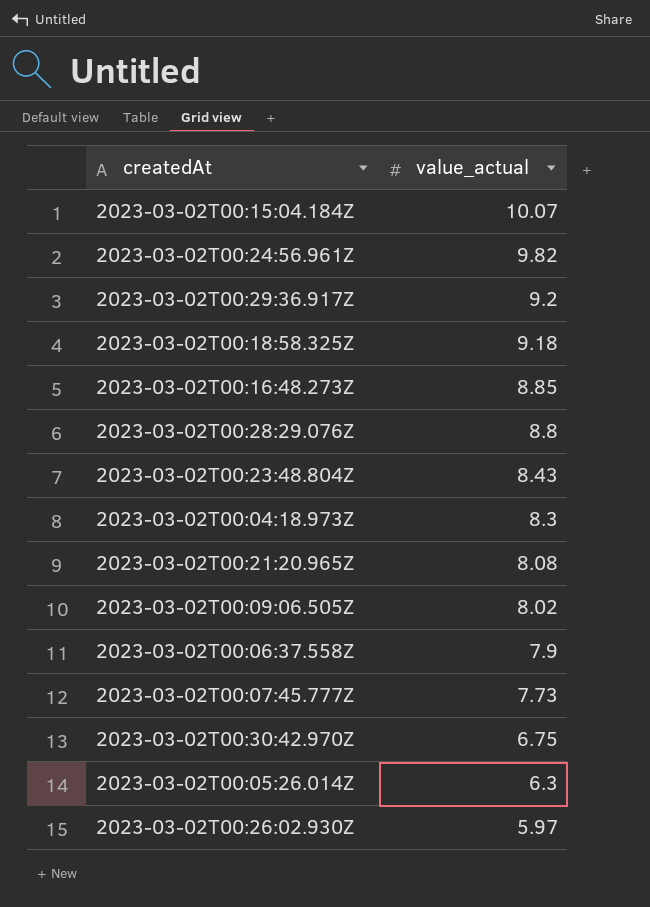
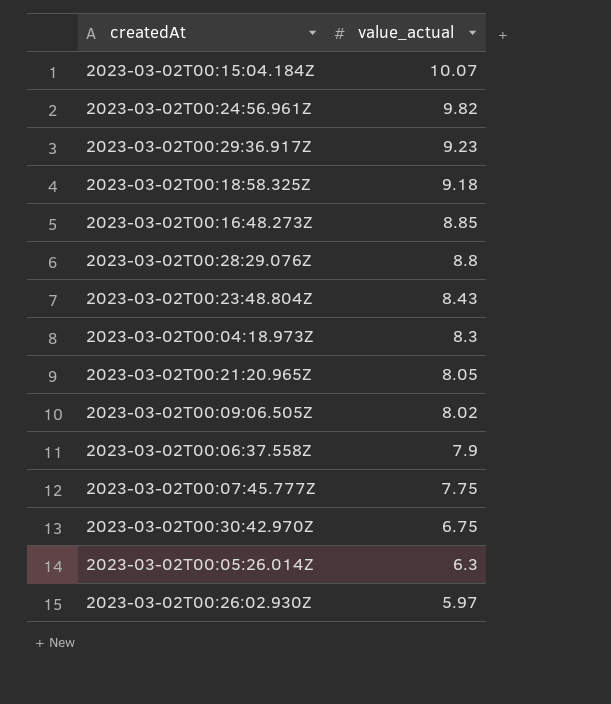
2023-03-02T00:29:36.917Z | value_actual: 9.2 -> 9.23
2023-03-02T00:21:20.965Z | value_actual: 8.08 -> 8.05
2023-03-02T00:07:45.777Z | value_actual: 7.73 -> 7.75

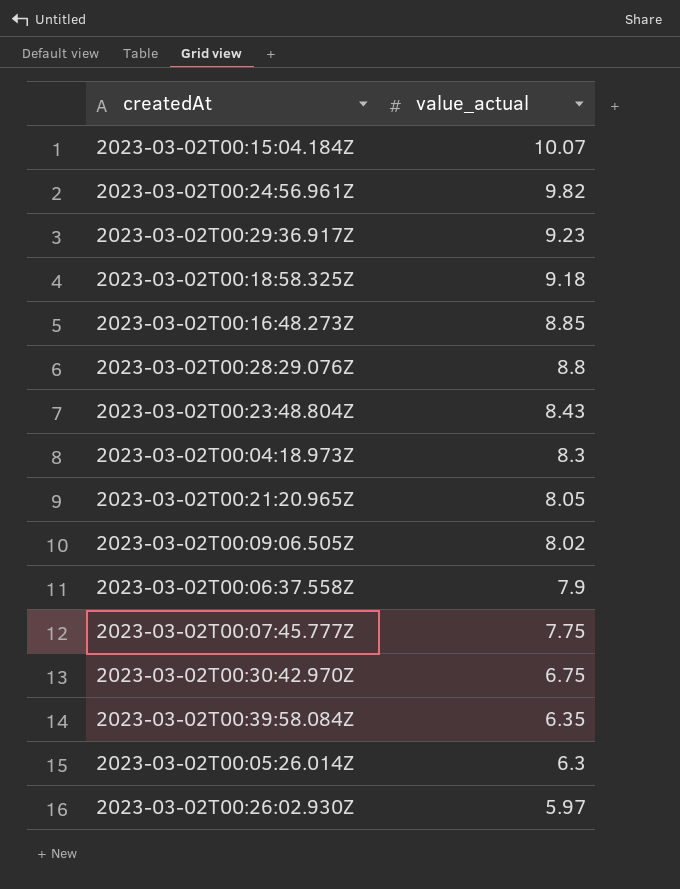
row 2023-03-02T00:39:58.084Z: none -> 6.35

